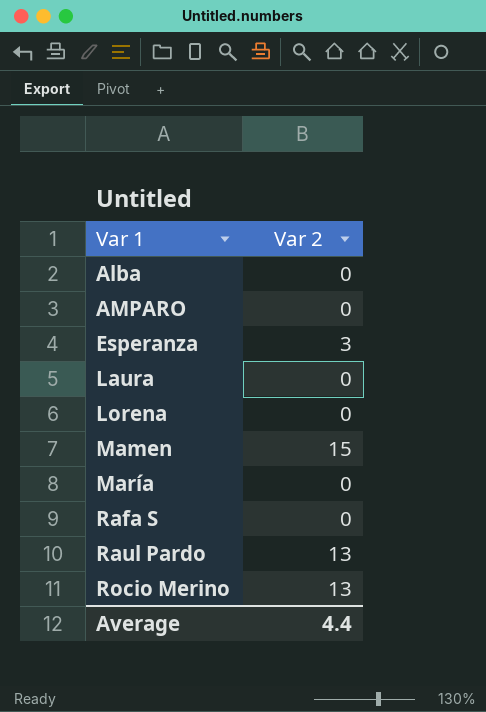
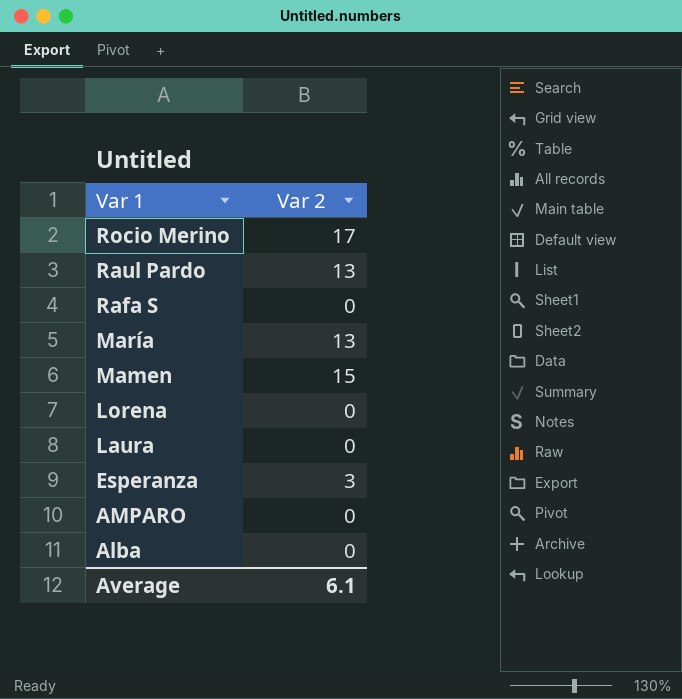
row order: Var 1 ascending -> Var 1 descending
Rocio Merino | Var 2: 13 -> 17
María | Var 2: 0 -> 13
Average | Var 2: 4.4 -> 6.1

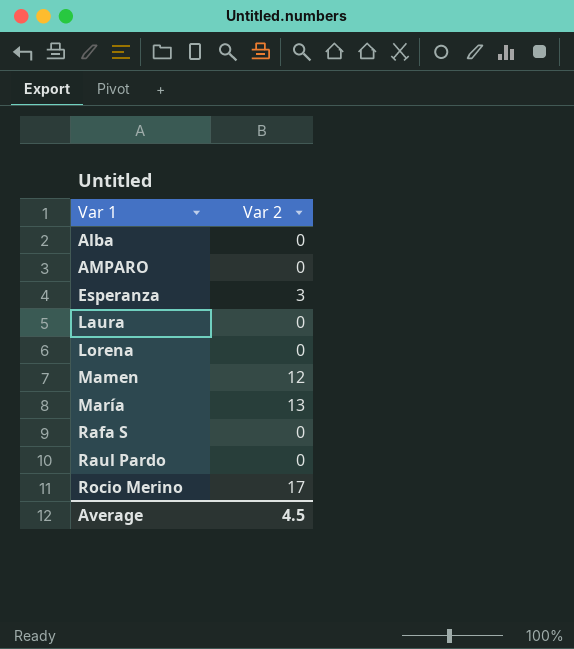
row order: Var 1 descending -> Var 1 ascending
Mamen | Var 2: 15 -> 12
Raul Pardo | Var 2: 13 -> 0
Average | Var 2: 6.1 -> 4.5

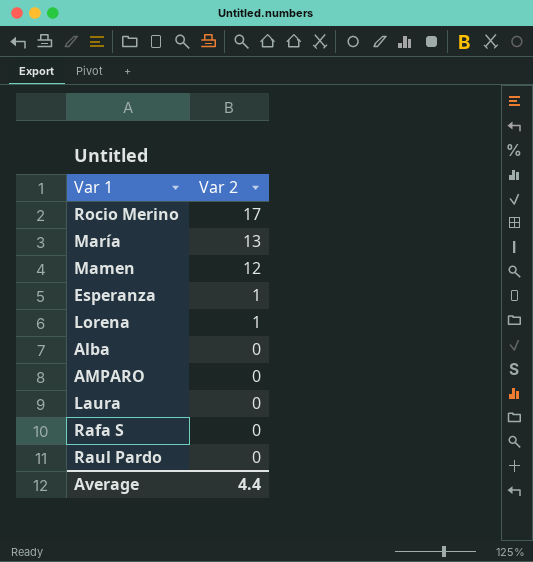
row order: Var 1 ascending -> Var 2 descending
Esperanza | Var 2: 3 -> 1
Lorena | Var 2: 0 -> 1
Average | Var 2: 4.5 -> 4.4

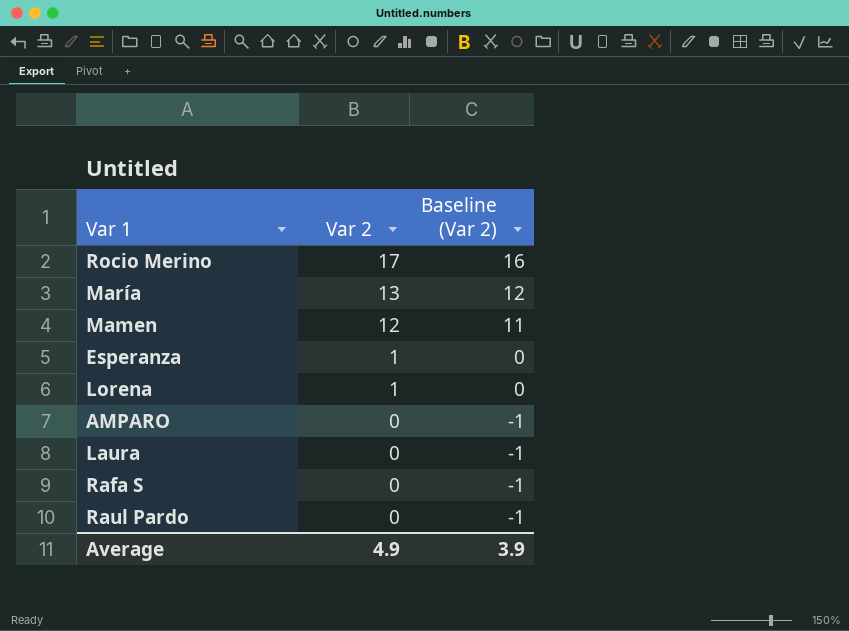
column Baseline (Var 2) | formula: none -> [Var 2] - 1
row Alba: 0 -> none
Average | Var 2: 4.4 -> 4.9

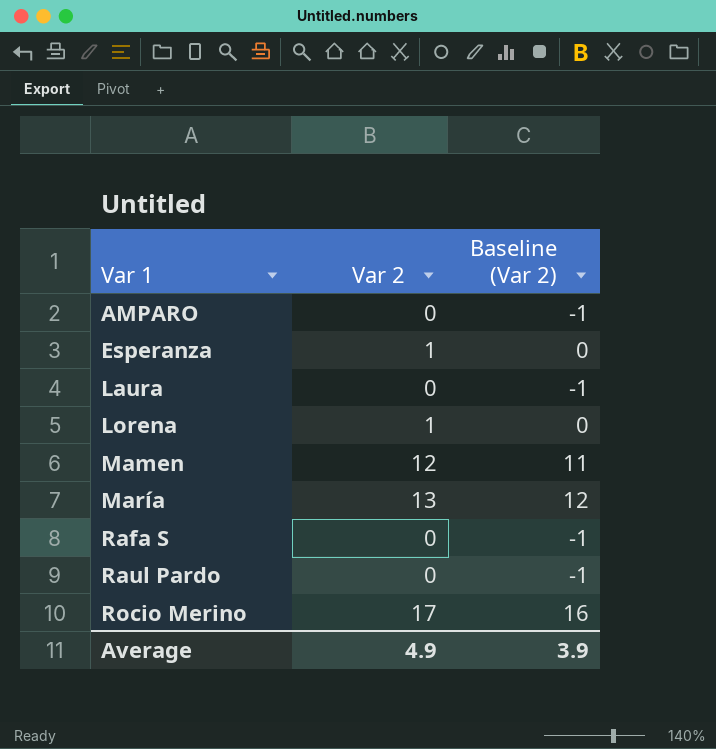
row order: Var 2 descending -> Var 1 ascending

